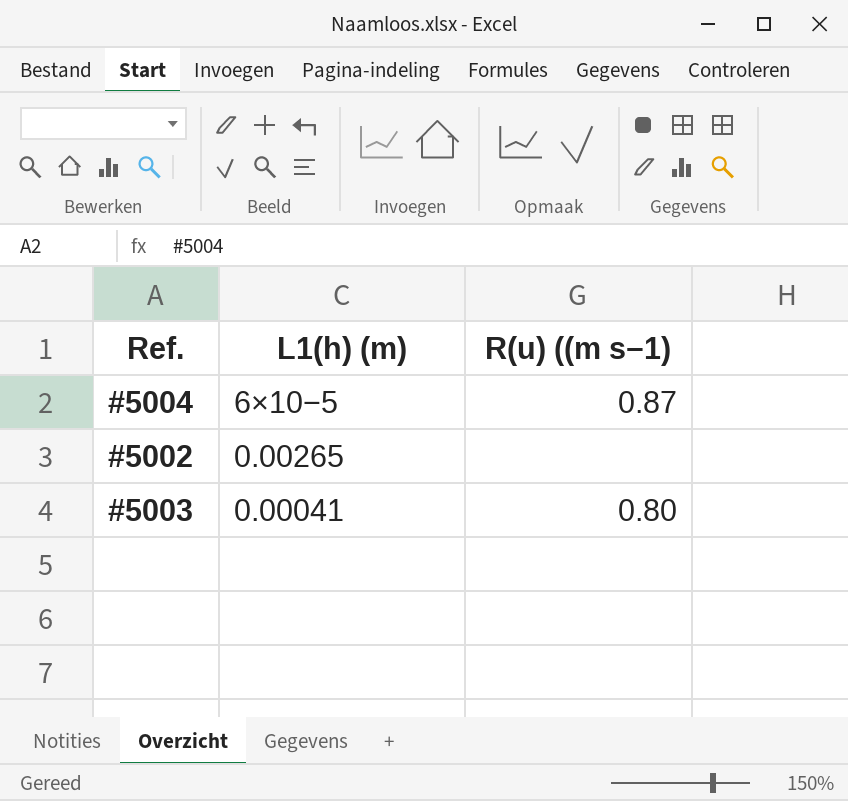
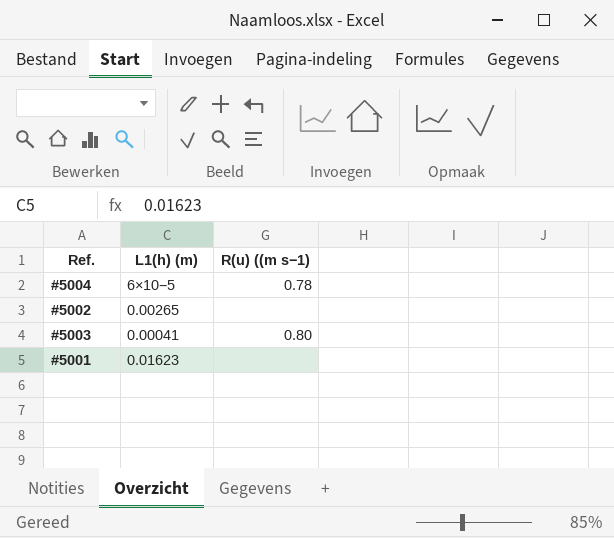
#5004 | R(u) ((m s−1): 0.87 -> 0.78
row #5001: none -> 0.01623 | none

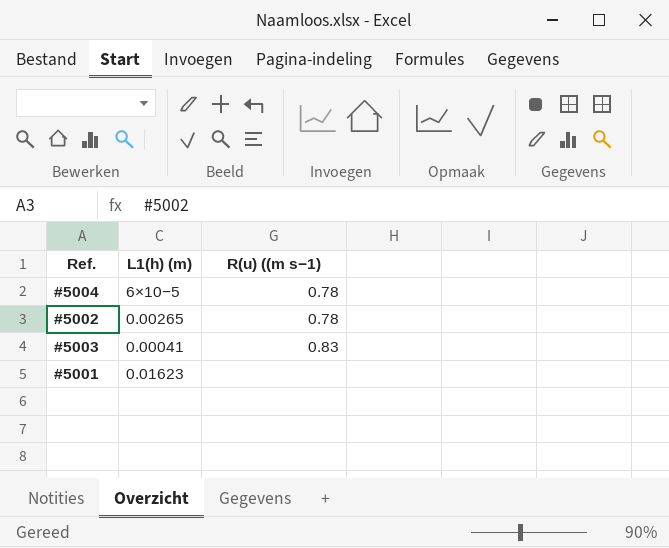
#5002 | R(u) ((m s−1): none -> 0.78
#5003 | R(u) ((m s−1): 0.80 -> 0.83

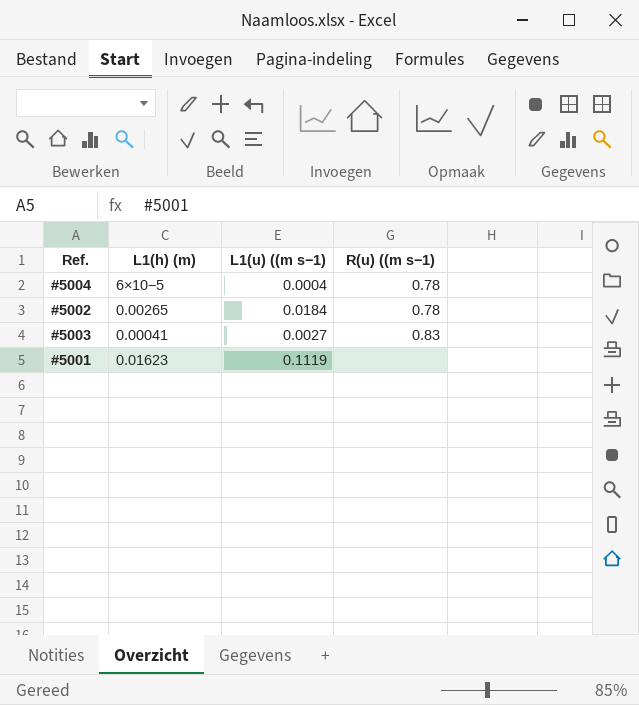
column L1(u) ((m s−1) | position: none -> 3

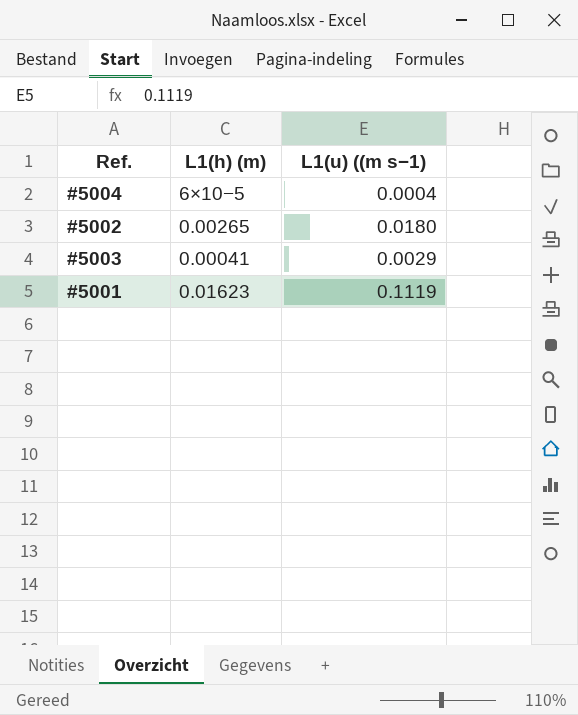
column R(u) ((m s−1) | position: 4 -> none
#5002 | L1(u) ((m s−1): 0.0184 -> 0.0180
#5003 | L1(u) ((m s−1): 0.0027 -> 0.0029

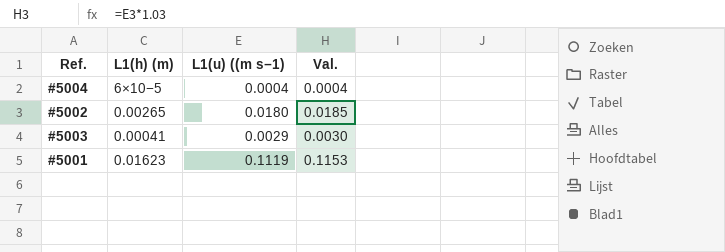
column Val. | formula: none -> [L1(u) ((m s−1)] * 1.03

